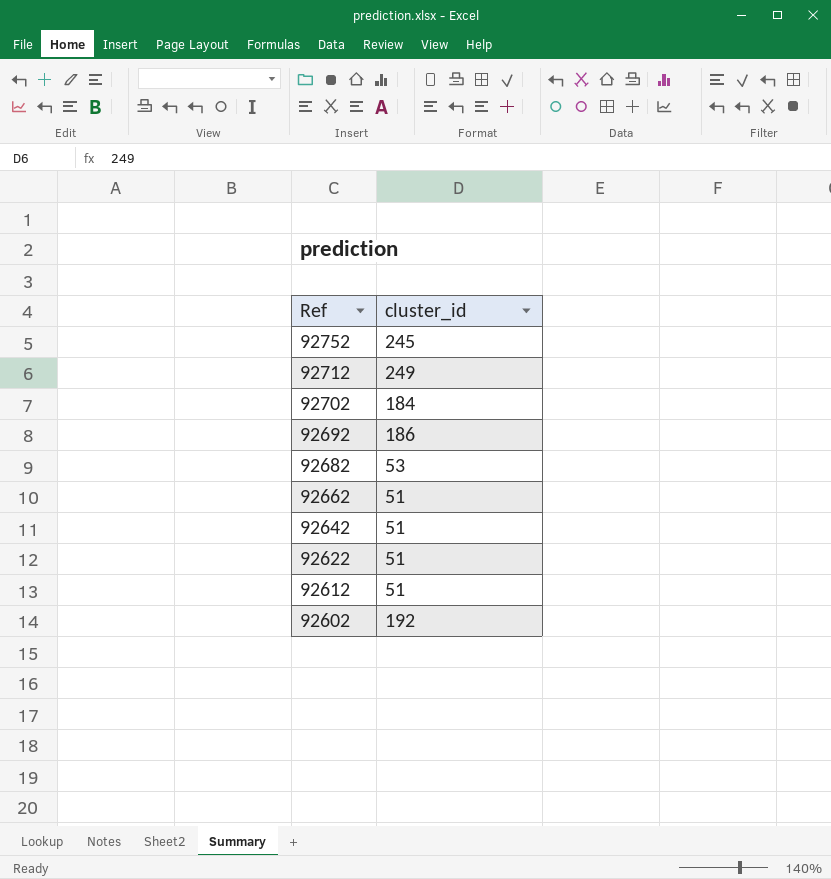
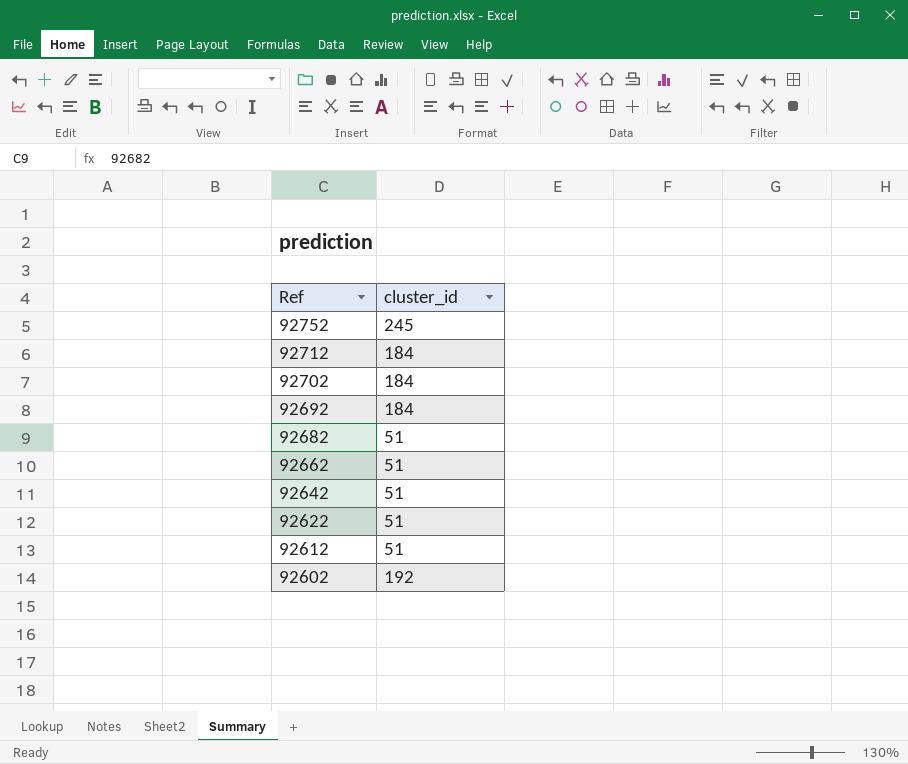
92712 | cluster_id: 249 -> 184
92692 | cluster_id: 186 -> 184
92682 | cluster_id: 53 -> 51

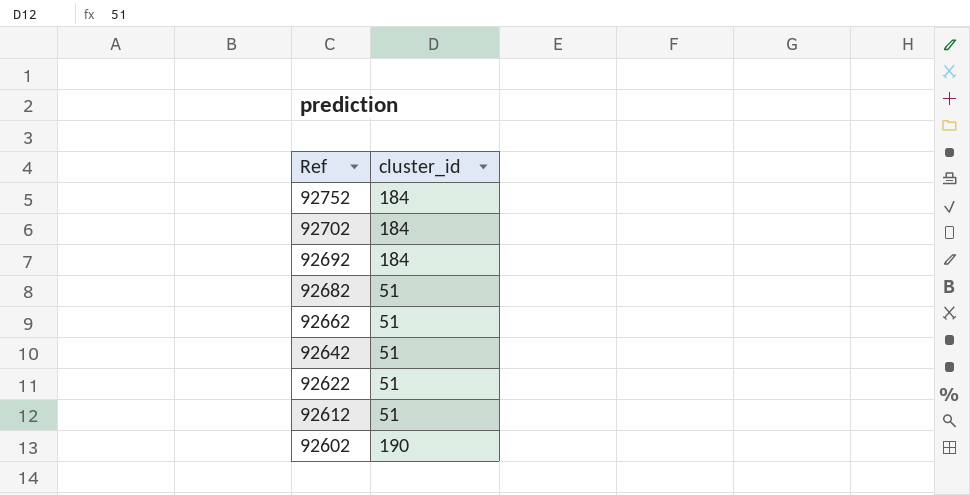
row 92712: 184 -> none
92752 | cluster_id: 245 -> 184
92602 | cluster_id: 192 -> 190

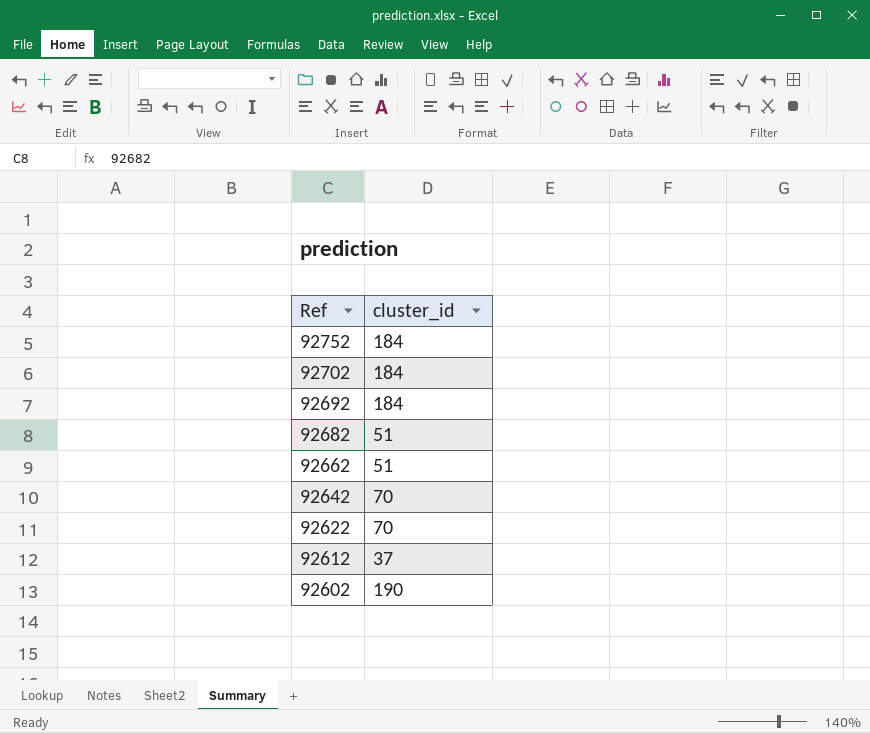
92642 | cluster_id: 51 -> 70
92622 | cluster_id: 51 -> 70
92612 | cluster_id: 51 -> 37

